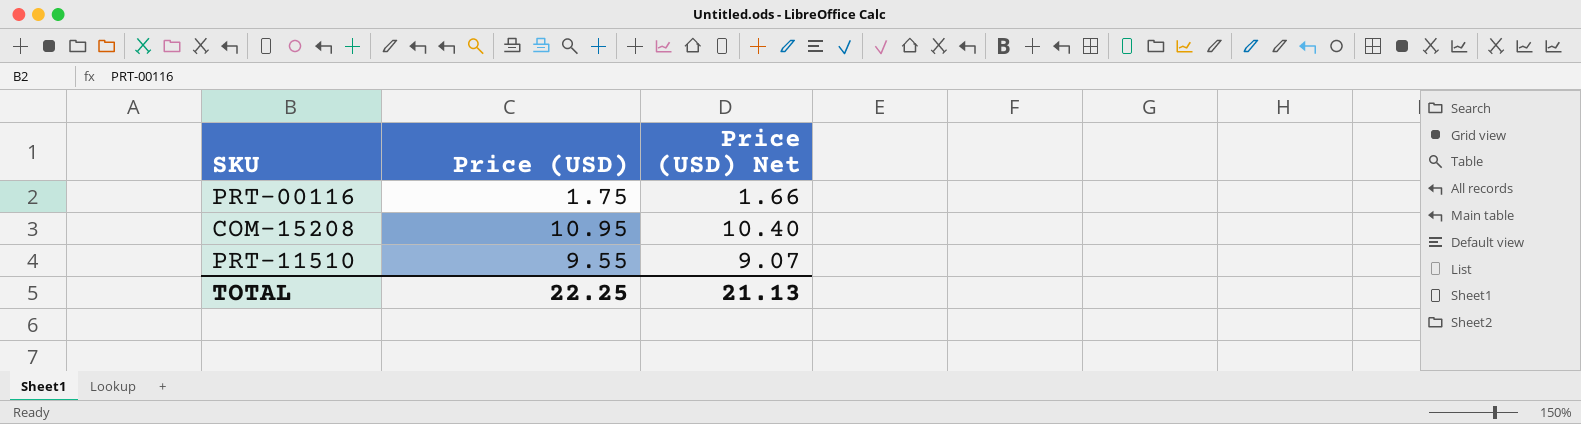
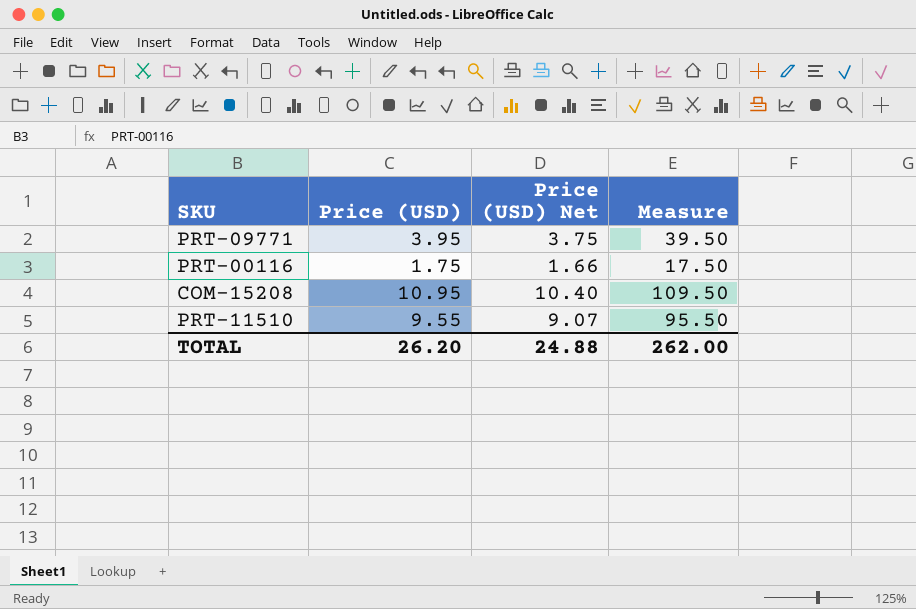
column Measure | formula: none -> [Price (USD)] * 10
row PRT-09771: none -> 3.95 | 3.75 | 39.50
TOTAL | Price (USD): 22.25 -> 26.20
TOTAL | Price (USD) Net: 21.13 -> 24.88

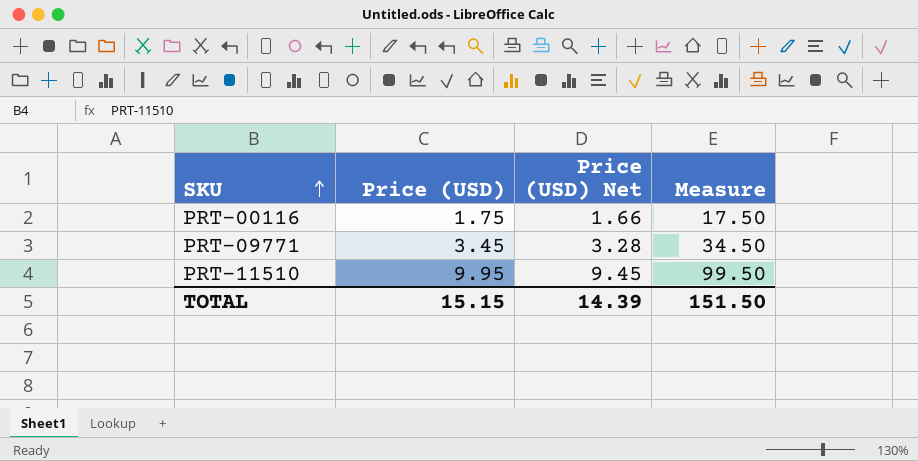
row order: none -> SKU ascending
row COM-15208: 10.95 | 10.40 | 109.50 -> none
PRT-09771 | Price (USD): 3.95 -> 3.45
PRT-09771 | Price (USD) Net: 3.75 -> 3.28
PRT-09771 | Measure: 39.50 -> 34.50
PRT-11510 | Price (USD): 9.55 -> 9.95
PRT-11510 | Price (USD) Net: 9.07 -> 9.45
PRT-11510 | Measure: 95.50 -> 99.50
TOTAL | Price (USD): 26.20 -> 15.15
TOTAL | Price (USD) Net: 24.88 -> 14.39
TOTAL | Measure: 262.00 -> 151.50

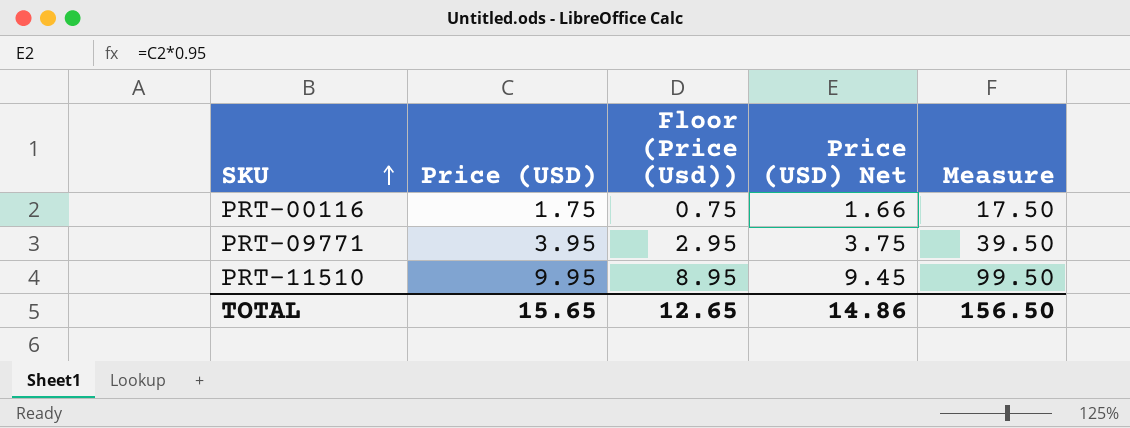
column Floor (Price (Usd)) | formula: none -> [Price (USD)] - 1
PRT-09771 | Price (USD): 3.45 -> 3.95
PRT-09771 | Price (USD) Net: 3.28 -> 3.75
PRT-09771 | Measure: 34.50 -> 39.50
TOTAL | Price (USD): 15.15 -> 15.65
TOTAL | Price (USD) Net: 14.39 -> 14.86
TOTAL | Measure: 151.50 -> 156.50

